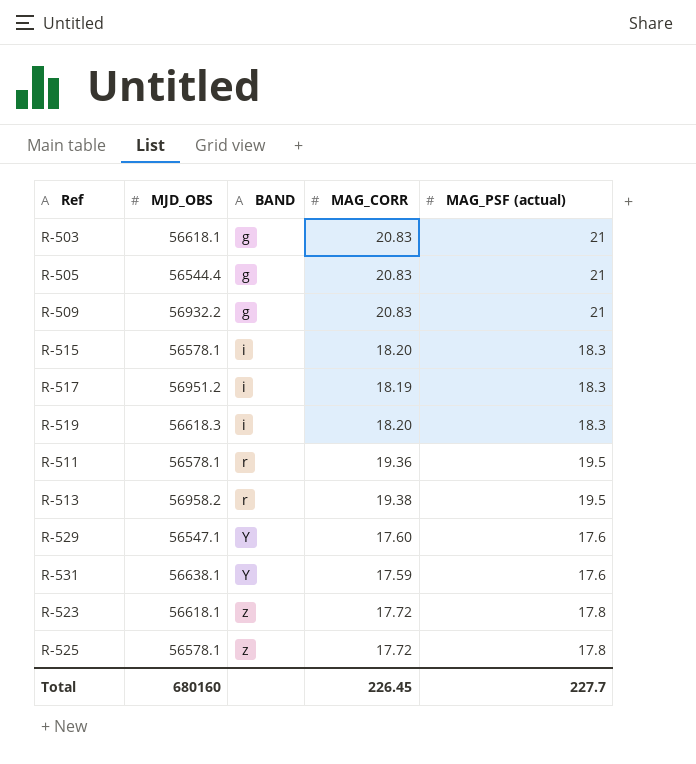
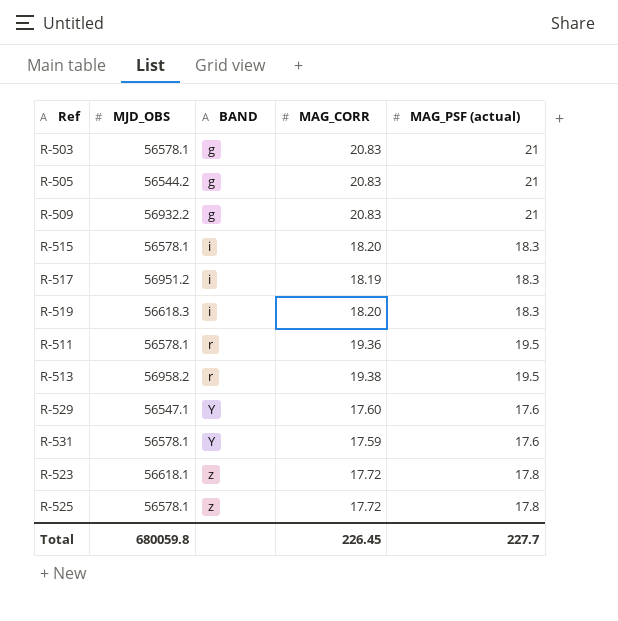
R-503 | MJD_OBS: 56618.1 -> 56578.1
R-505 | MJD_OBS: 56544.4 -> 56544.2
R-531 | MJD_OBS: 56638.1 -> 56578.1
Total | MJD_OBS: 680160 -> 680059.8

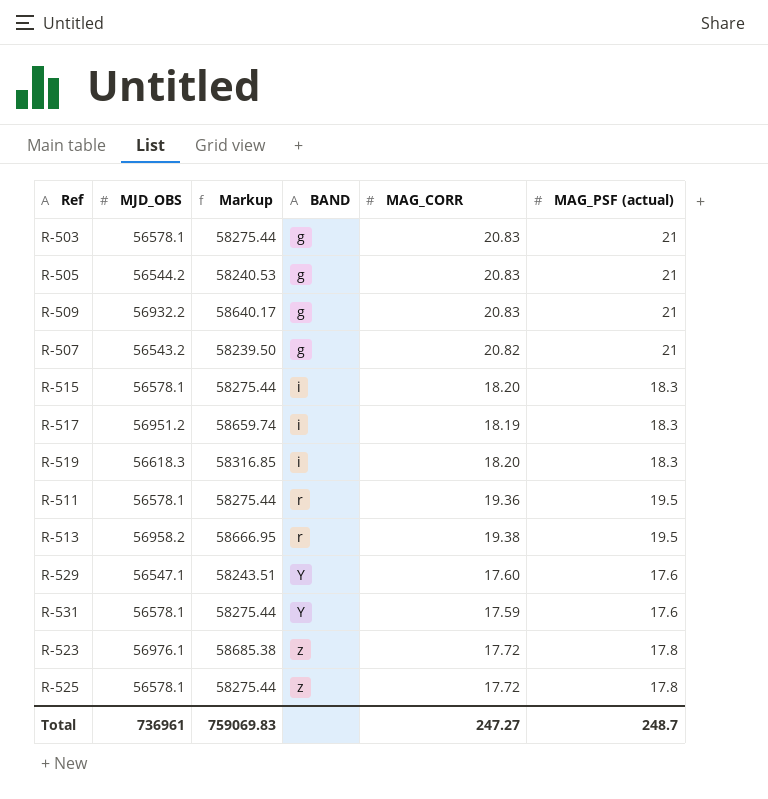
column Markup | formula: none -> [MJD_OBS] * 1.03
row R-507: none -> 56543.2 | 58239.50 | g | 20.82 | 21
R-523 | MJD_OBS: 56618.1 -> 56976.1
Total | MJD_OBS: 680059.8 -> 736961
Total | MAG_CORR: 226.45 -> 247.27
Total | MAG_PSF (actual): 227.7 -> 248.7

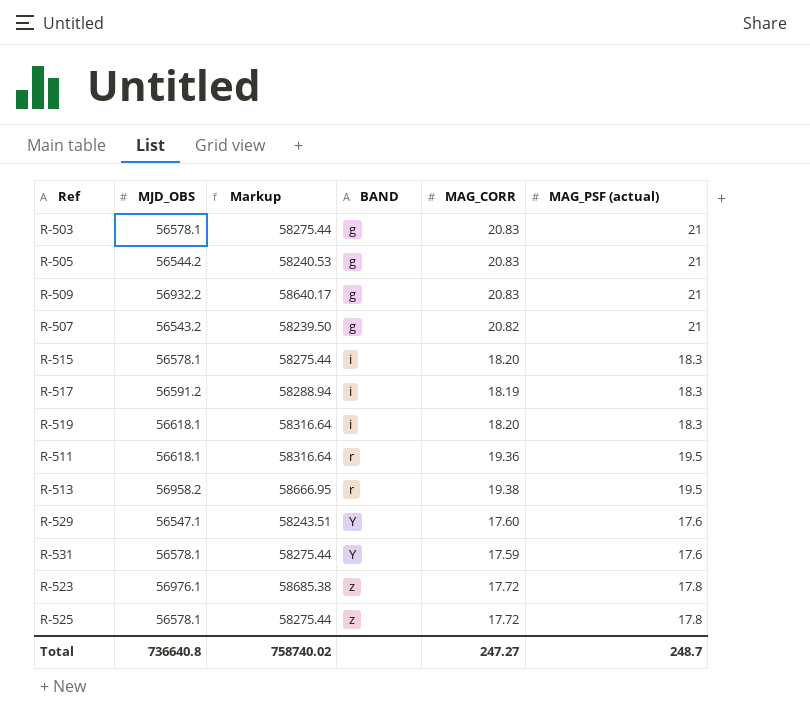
R-517 | MJD_OBS: 56951.2 -> 56591.2
R-517 | Markup: 58659.74 -> 58288.94
R-519 | MJD_OBS: 56618.3 -> 56618.1
R-519 | Markup: 58316.85 -> 58316.64
R-511 | MJD_OBS: 56578.1 -> 56618.1
R-511 | Markup: 58275.44 -> 58316.64
Total | MJD_OBS: 736961 -> 736640.8
Total | Markup: 759069.83 -> 758740.02

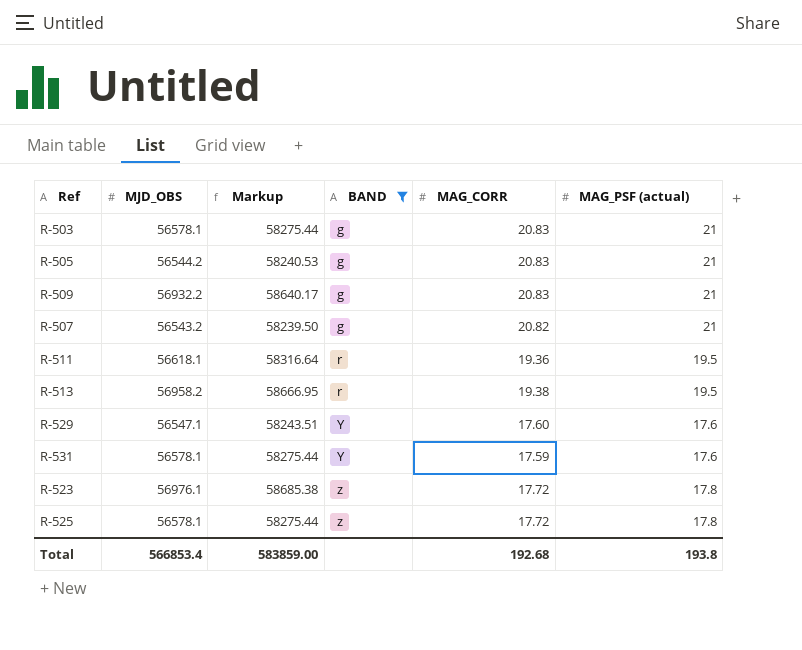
filter: none -> BAND != i
Total | MJD_OBS: 736640.8 -> 566853.4
Total | Markup: 758740.02 -> 583859.00
Total | MAG_CORR: 247.27 -> 192.68
Total | MAG_PSF (actual): 248.7 -> 193.8

